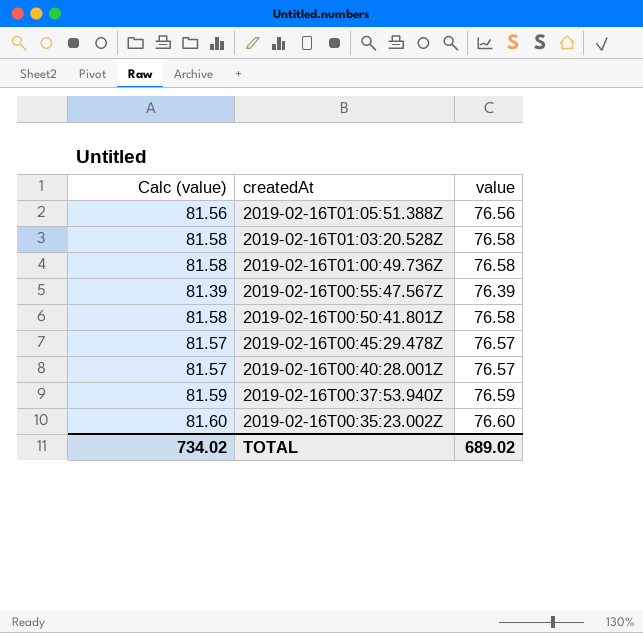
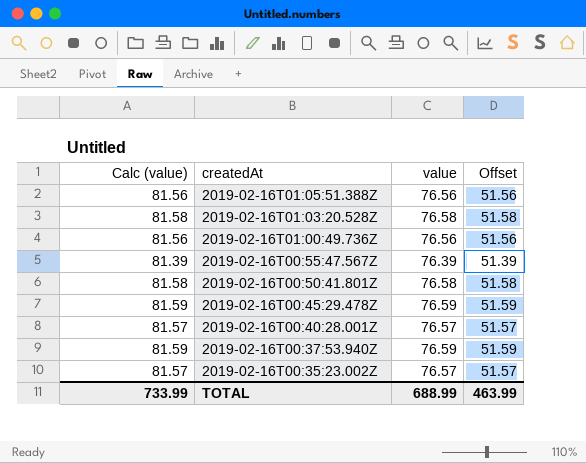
column Offset | formula: none -> [value] - 25
2019-02-16T01:00:49.736Z | Calc (value): 81.58 -> 81.56
2019-02-16T01:00:49.736Z | value: 76.58 -> 76.56
2019-02-16T00:45:29.478Z | Calc (value): 81.57 -> 81.59
2019-02-16T00:45:29.478Z | value: 76.57 -> 76.59
2019-02-16T00:35:23.002Z | Calc (value): 81.60 -> 81.57
2019-02-16T00:35:23.002Z | value: 76.60 -> 76.57
TOTAL | Calc (value): 734.02 -> 733.99
TOTAL | value: 689.02 -> 688.99

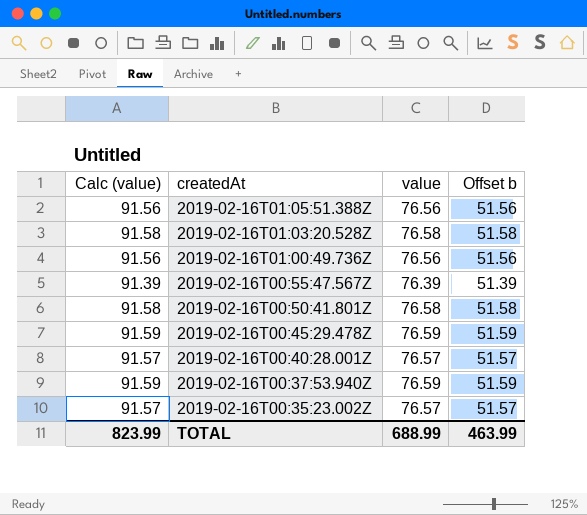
column Calc (value) | formula: [value] + 5 -> [value] + 15
column name: Offset -> Offset b
TOTAL | Calc (value): 733.99 -> 823.99

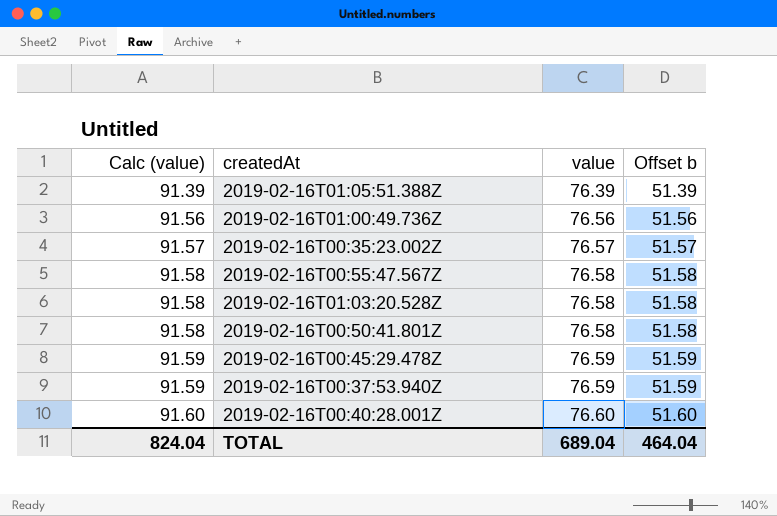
row order: createdAt descending -> Calc (value) ascending
2019-02-16T01:05:51.388Z | Calc (value): 91.56 -> 91.39
2019-02-16T01:05:51.388Z | value: 76.56 -> 76.39
2019-02-16T01:05:51.388Z | Offset b: 51.56 -> 51.39
2019-02-16T00:55:47.567Z | Calc (value): 91.39 -> 91.58
2019-02-16T00:55:47.567Z | value: 76.39 -> 76.58
2019-02-16T00:55:47.567Z | Offset b: 51.39 -> 51.58
2019-02-16T00:40:28.001Z | Calc (value): 91.57 -> 91.60
2019-02-16T00:40:28.001Z | value: 76.57 -> 76.60
2019-02-16T00:40:28.001Z | Offset b: 51.57 -> 51.60
TOTAL | Calc (value): 823.99 -> 824.04
TOTAL | value: 688.99 -> 689.04
TOTAL | Offset b: 463.99 -> 464.04

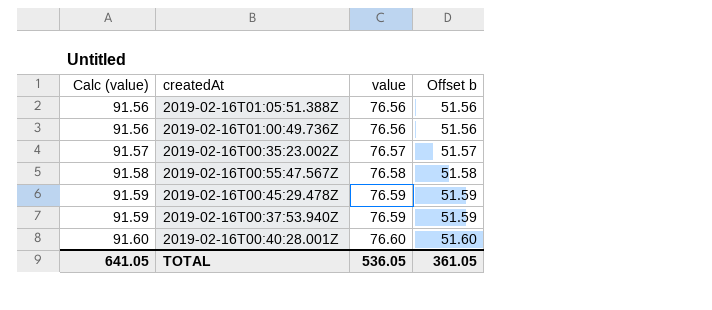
row 2019-02-16T01:03:20.528Z: 91.58 | 76.58 | 51.58 -> none
row 2019-02-16T00:50:41.801Z: 91.58 | 76.58 | 51.58 -> none
2019-02-16T01:05:51.388Z | Calc (value): 91.39 -> 91.56
2019-02-16T01:05:51.388Z | value: 76.39 -> 76.56
2019-02-16T01:05:51.388Z | Offset b: 51.39 -> 51.56
TOTAL | Calc (value): 824.04 -> 641.05
TOTAL | value: 689.04 -> 536.05
TOTAL | Offset b: 464.04 -> 361.05

